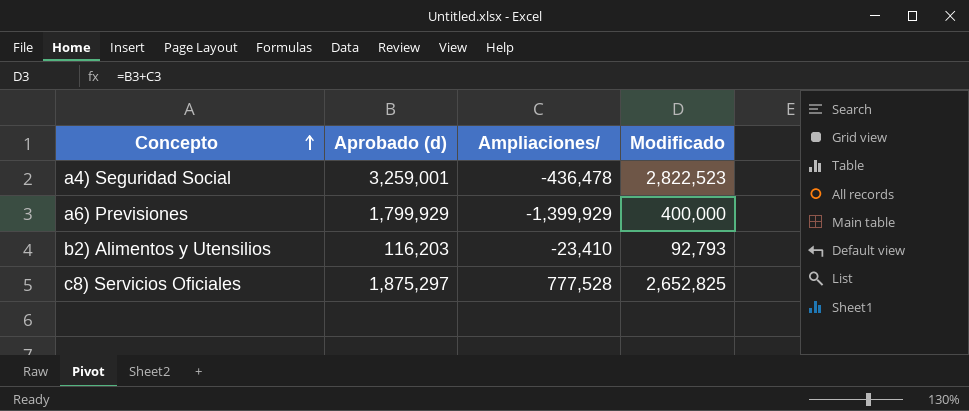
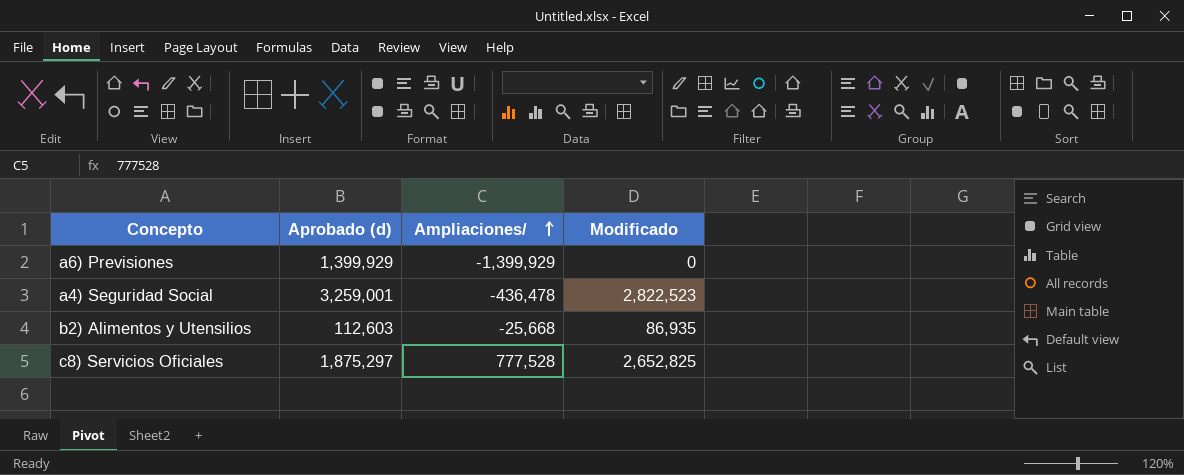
row order: Concepto ascending -> Ampliaciones/ ascending
a6) Previsiones | Aprobado (d): 1,799,929 -> 1,399,929
a6) Previsiones | Modificado: 400,000 -> 0
b2) Alimentos y Utensilios | Aprobado (d): 116,203 -> 112,603
b2) Alimentos y Utensilios | Ampliaciones/: -23,410 -> -25,668
b2) Alimentos y Utensilios | Modificado: 92,793 -> 86,935

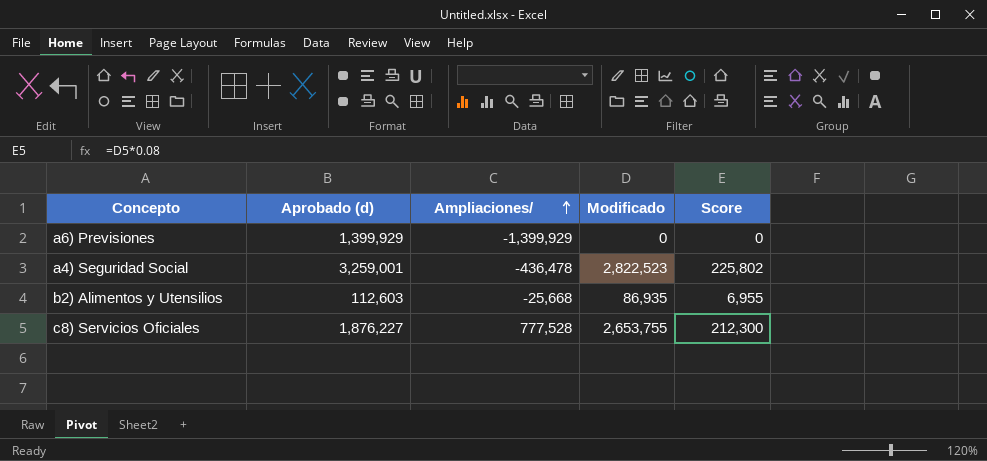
column Score | formula: none -> [Modificado] * 0.08
c8) Servicios Oficiales | Aprobado (d): 1,875,297 -> 1,876,227
c8) Servicios Oficiales | Modificado: 2,652,825 -> 2,653,755

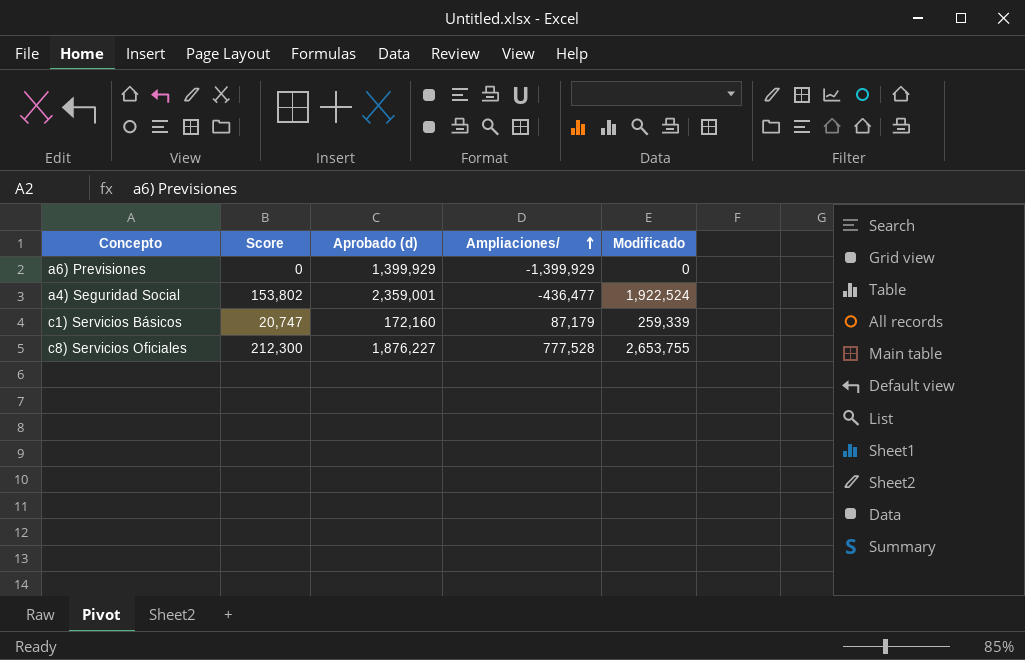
column Score | position: 5 -> 2
row b2) Alimentos y Utensilios: 112,603 | -25,668 | 86,935 | 6,955 -> none
a4) Seguridad Social | Score: 225,802 -> 153,802
a4) Seguridad Social | Aprobado (d): 3,259,001 -> 2,359,001
a4) Seguridad Social | Ampliaciones/: -436,478 -> -436,477
a4) Seguridad Social | Modificado: 2,822,523 -> 1,922,524
row c1) Servicios Básicos: none -> 20,747 | 172,160 | 87,179 | 259,339

